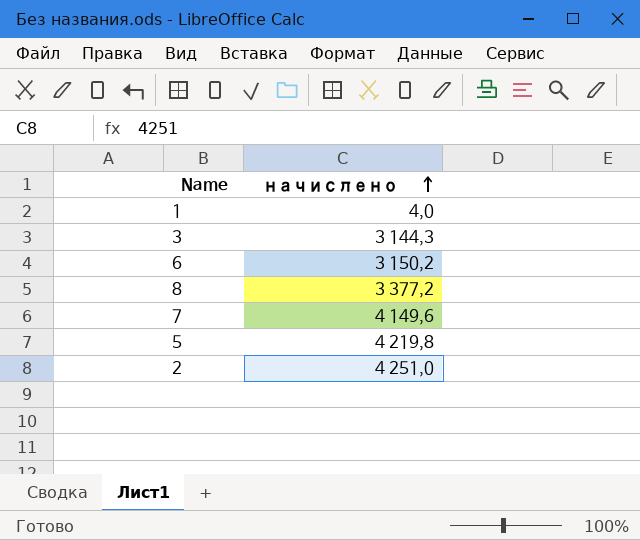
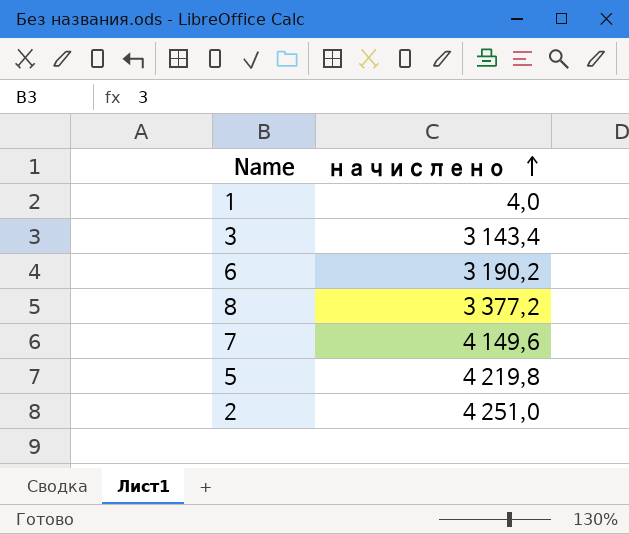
3 | начислено: 3 144,3 -> 3 143,4
6 | начислено: 3 150,2 -> 3 190,2

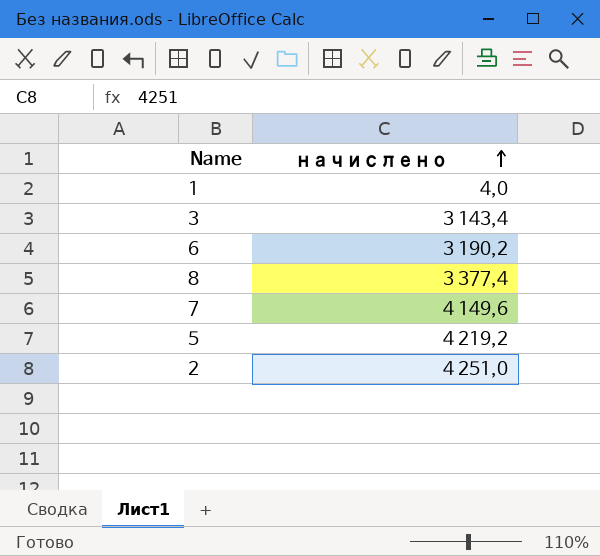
8 | начислено: 3 377,2 -> 3 377,4
5 | начислено: 4 219,8 -> 4 219,2

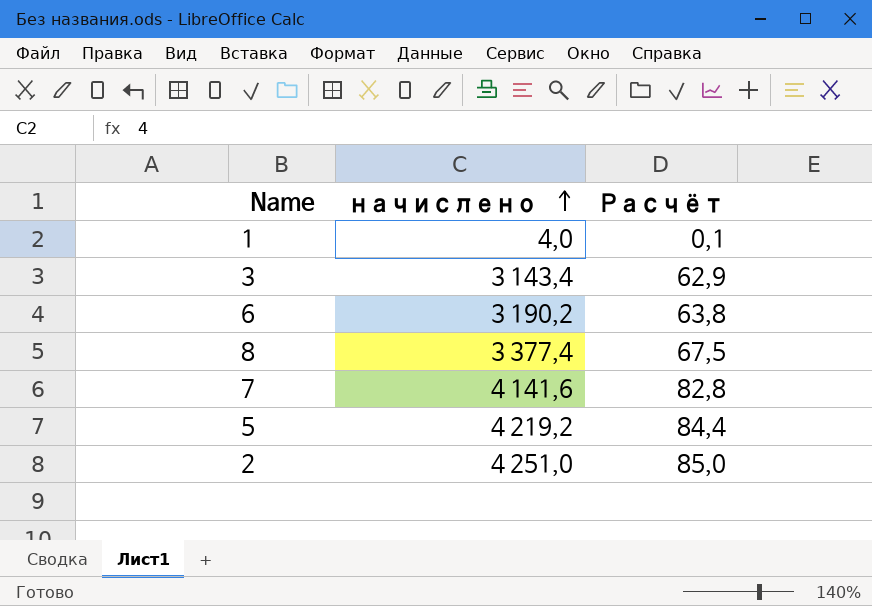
column Расчёт | formula: none -> [начислено] * 0,02
7 | начислено: 4 149,6 -> 4 141,6

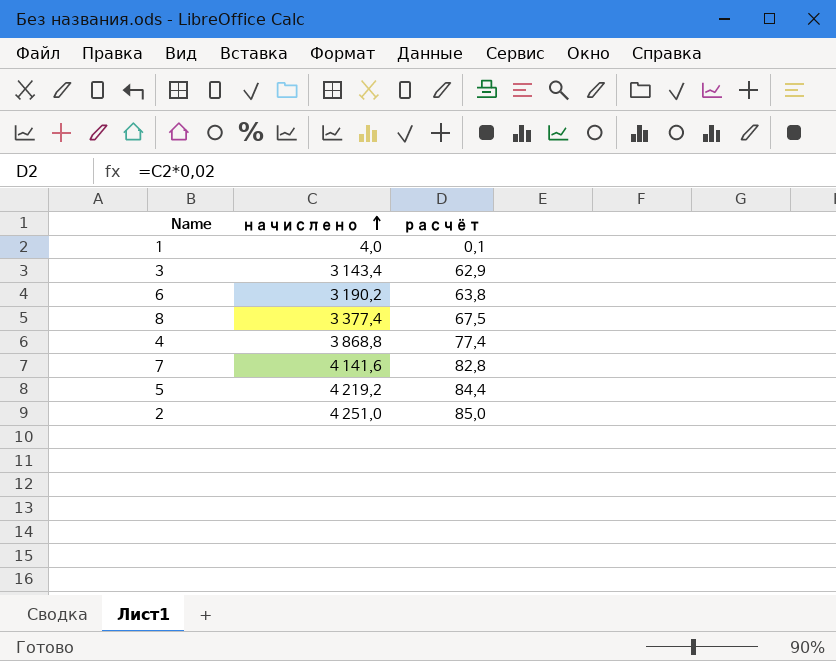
column name: Расчёт -> расчёт
row 4: none -> 3 868,8 | 77,4

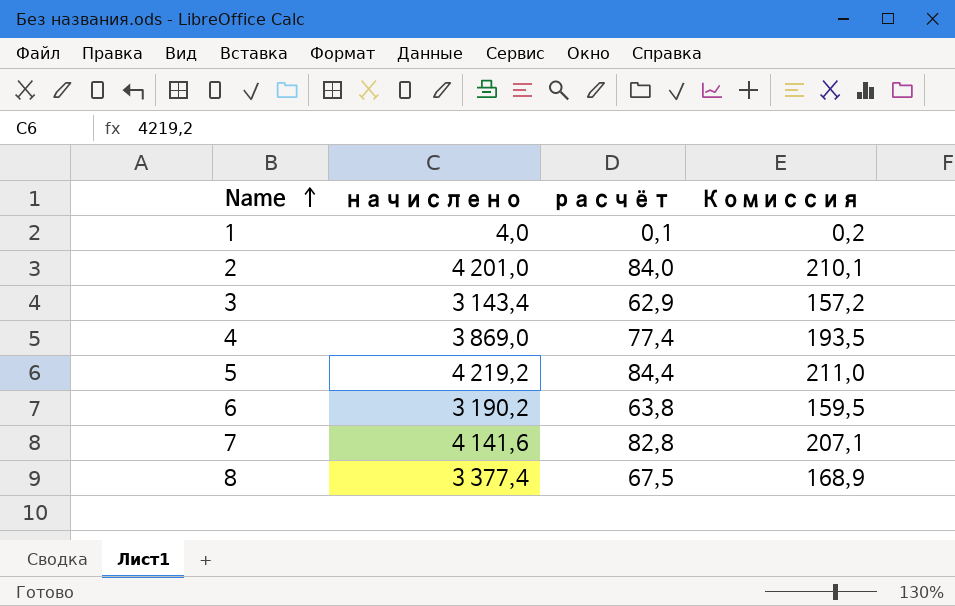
row order: начислено ascending -> Name ascending
column Комиссия | formula: none -> [начислено] * 0,05
2 | начислено: 4 251,0 -> 4 201,0
2 | расчёт: 85,0 -> 84,0
4 | начислено: 3 868,8 -> 3 869,0

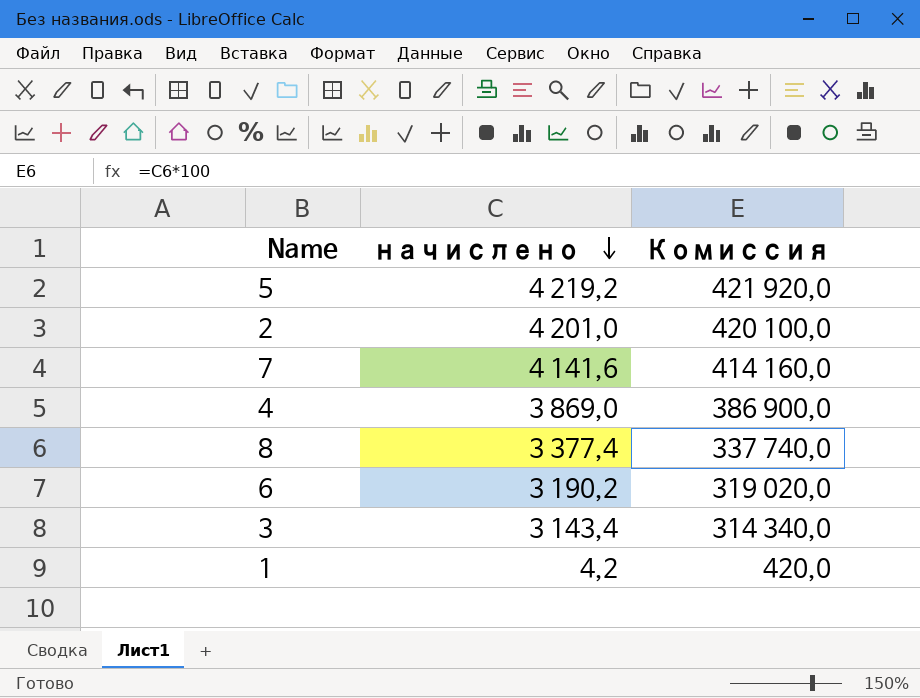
row order: Name ascending -> начислено descending
column расчёт | formula: [начислено] * 0,02 -> none
column Комиссия | formula: [начислено] * 0,05 -> [начислено] * 100
1 | начислено: 4,0 -> 4,2

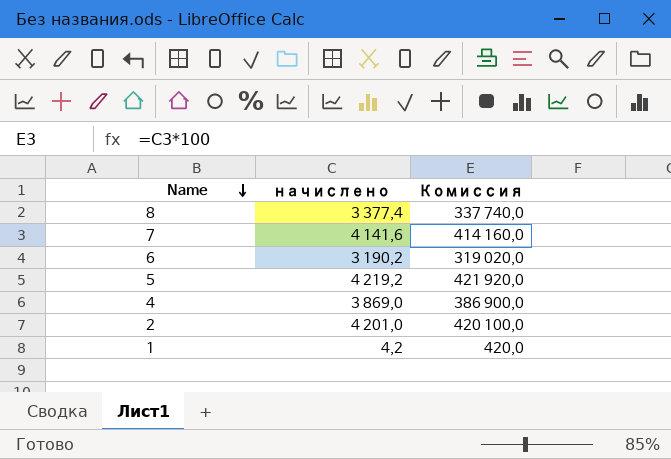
row order: начислено descending -> Name descending
row 3: 3 143,4 | 314 340,0 -> none

